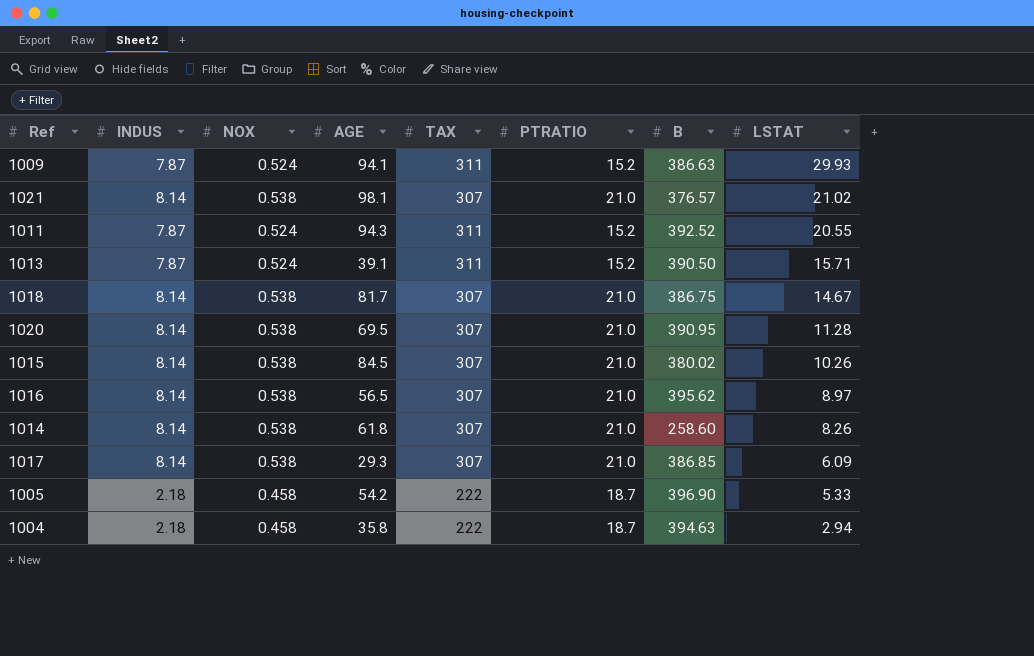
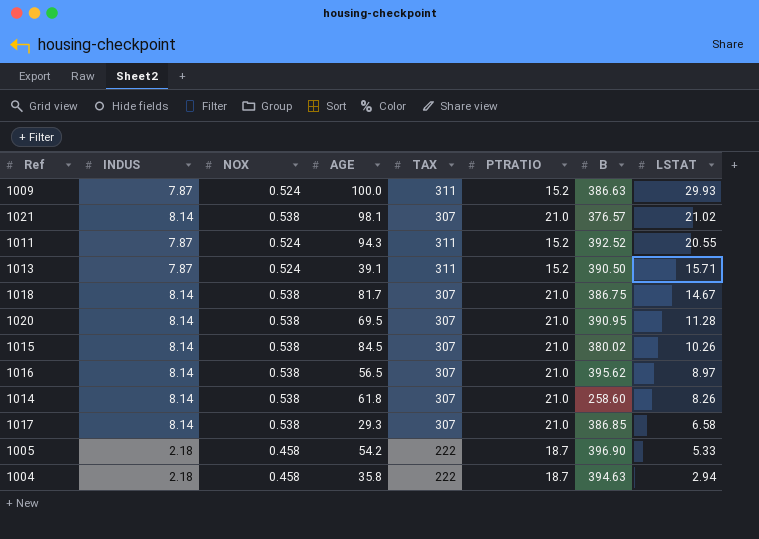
1009 | AGE: 94.1 -> 100.0
1017 | LSTAT: 6.09 -> 6.58

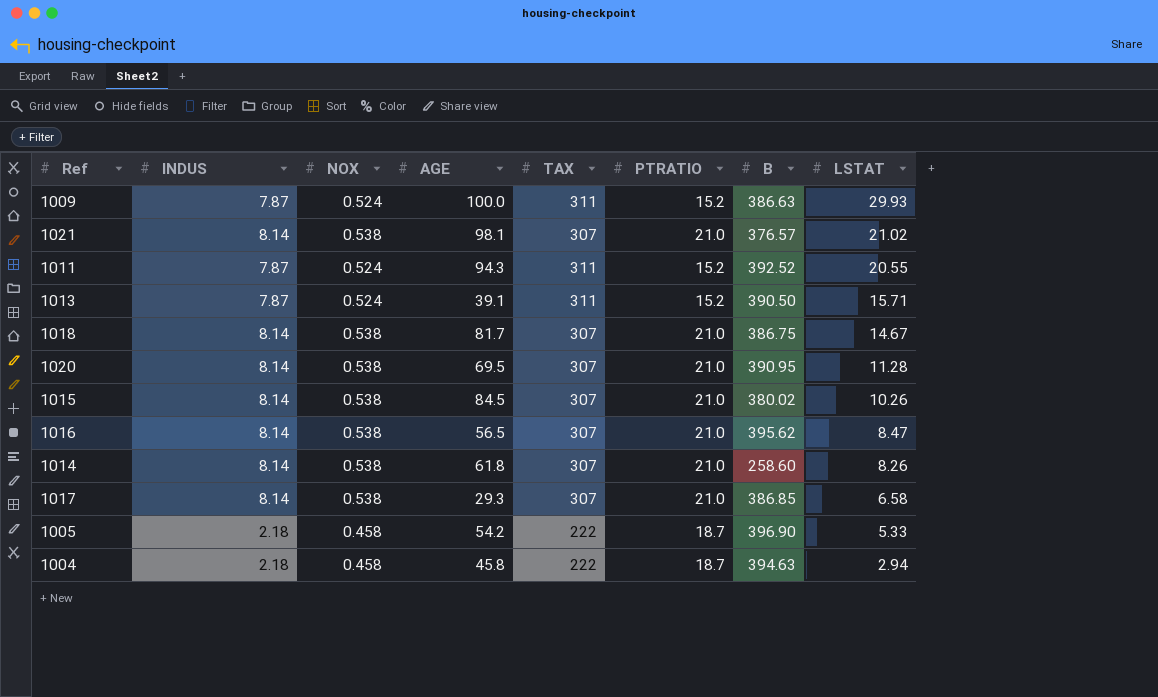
1016 | LSTAT: 8.97 -> 8.47
1004 | AGE: 35.8 -> 45.8

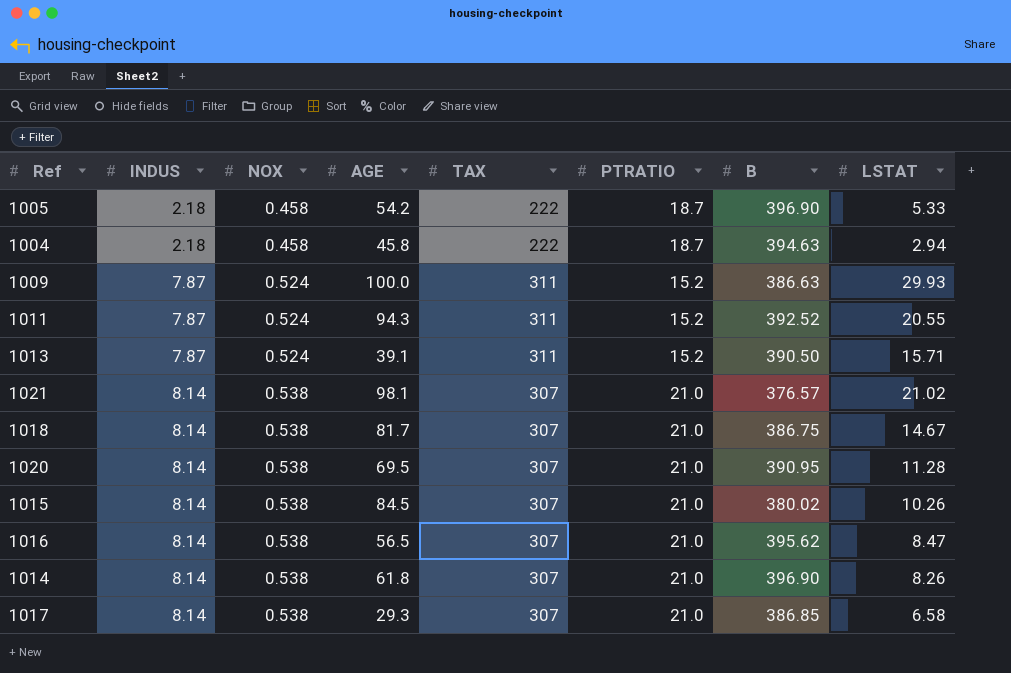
row order: LSTAT descending -> INDUS ascending
1014 | B: 258.60 -> 396.90

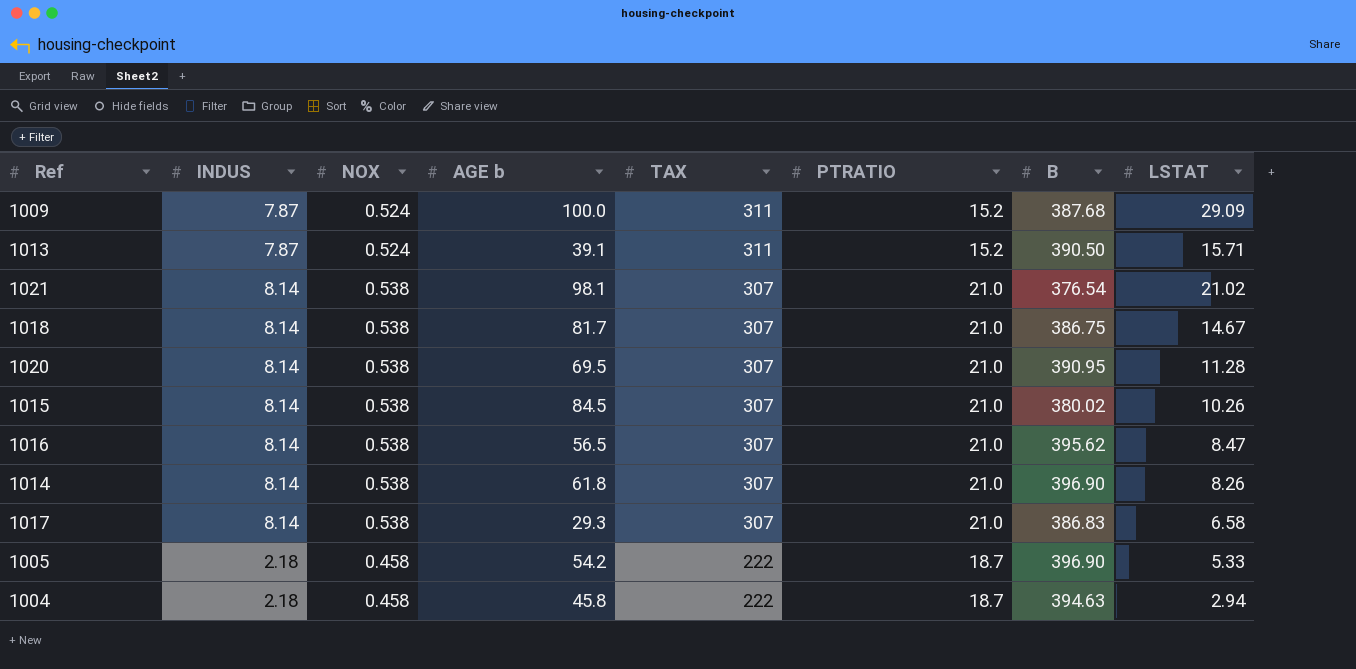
row order: INDUS ascending -> TAX descending
column name: AGE -> AGE b
row 1011: 7.87 | 0.524 | 94.3 | 311 | 15.2 | 392.52 | 20.55 -> none
1009 | B: 386.63 -> 387.68
1009 | LSTAT: 29.93 -> 29.09
1021 | B: 376.57 -> 376.54
1017 | B: 386.85 -> 386.83

